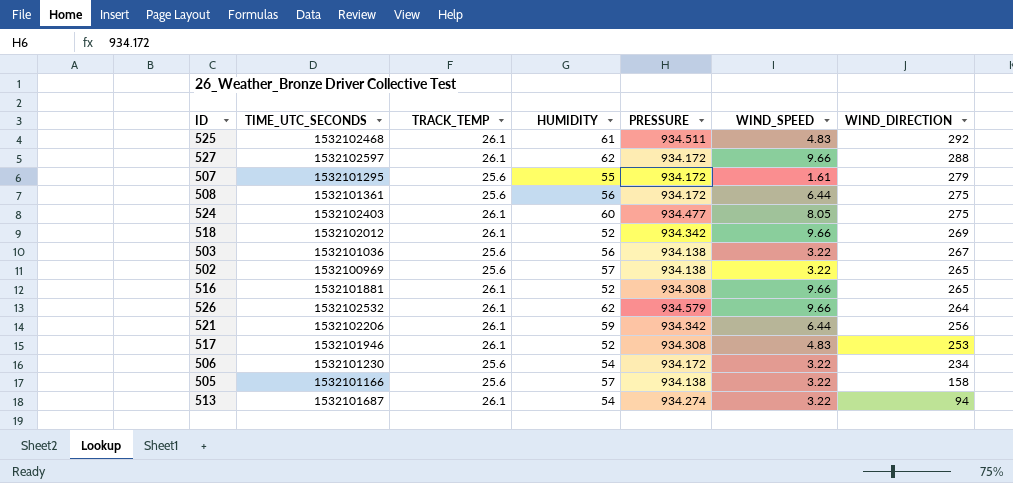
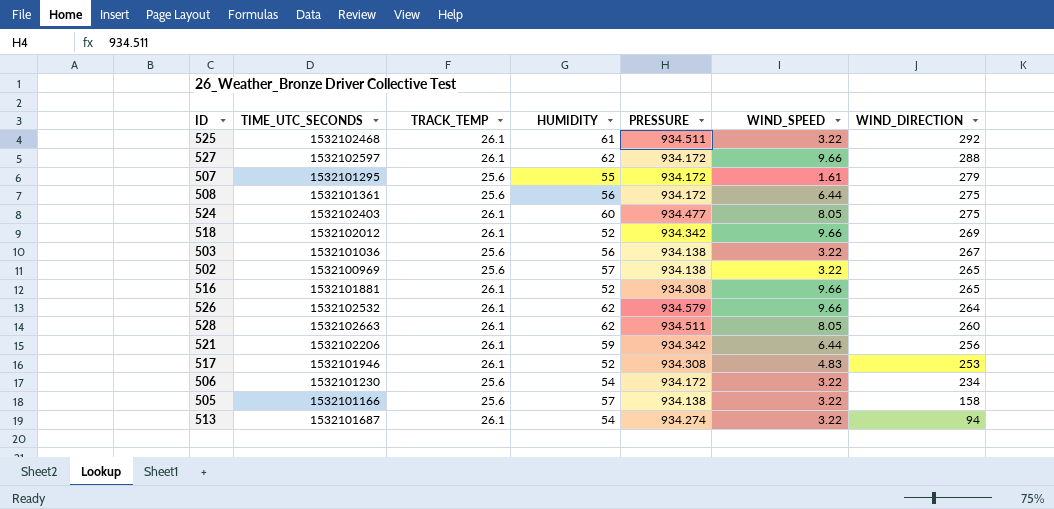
525 | WIND_SPEED: 4.83 -> 3.22
row 528: none -> 1532102663 | 26.1 | 62 | 934.511 | 8.05 | 260

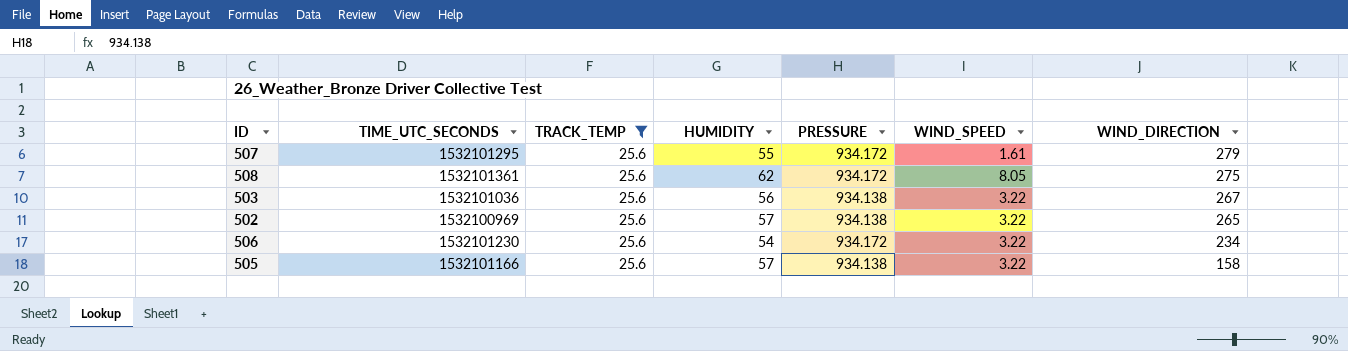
filter: none -> TRACK_TEMP = 25.6
508 | HUMIDITY: 56 -> 62
508 | WIND_SPEED: 6.44 -> 8.05

